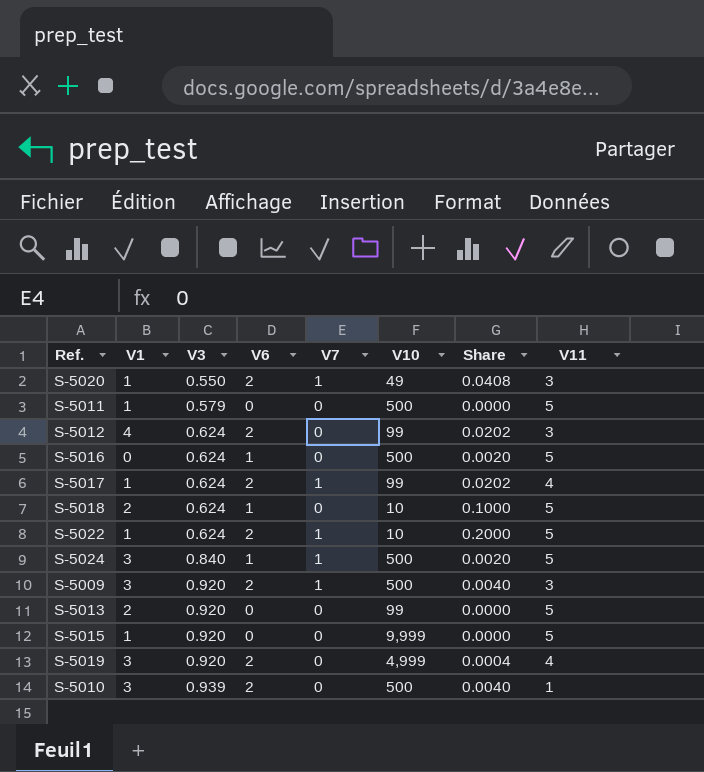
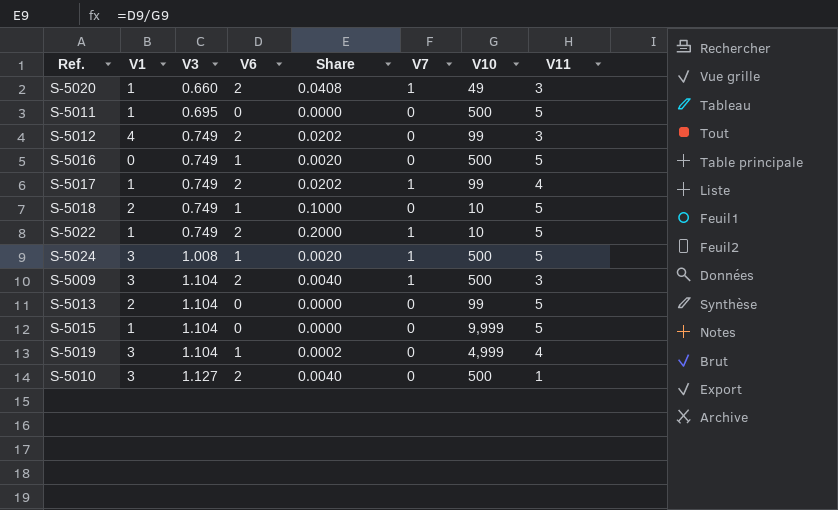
column Share | position: 7 -> 5
S-5020 | V3: 0.550 -> 0.660
S-5011 | V3: 0.579 -> 0.695
S-5012 | V3: 0.624 -> 0.749
S-5016 | V3: 0.624 -> 0.749
S-5017 | V3: 0.624 -> 0.749
S-5018 | V3: 0.624 -> 0.749
S-5022 | V3: 0.624 -> 0.749
S-5024 | V3: 0.840 -> 1.008
S-5009 | V3: 0.920 -> 1.104
S-5013 | V3: 0.920 -> 1.104
S-5015 | V3: 0.920 -> 1.104
S-5019 | V3: 0.920 -> 1.104
S-5019 | V6: 2 -> 1
S-5019 | Share: 0.0004 -> 0.0002
S-5010 | V3: 0.939 -> 1.127

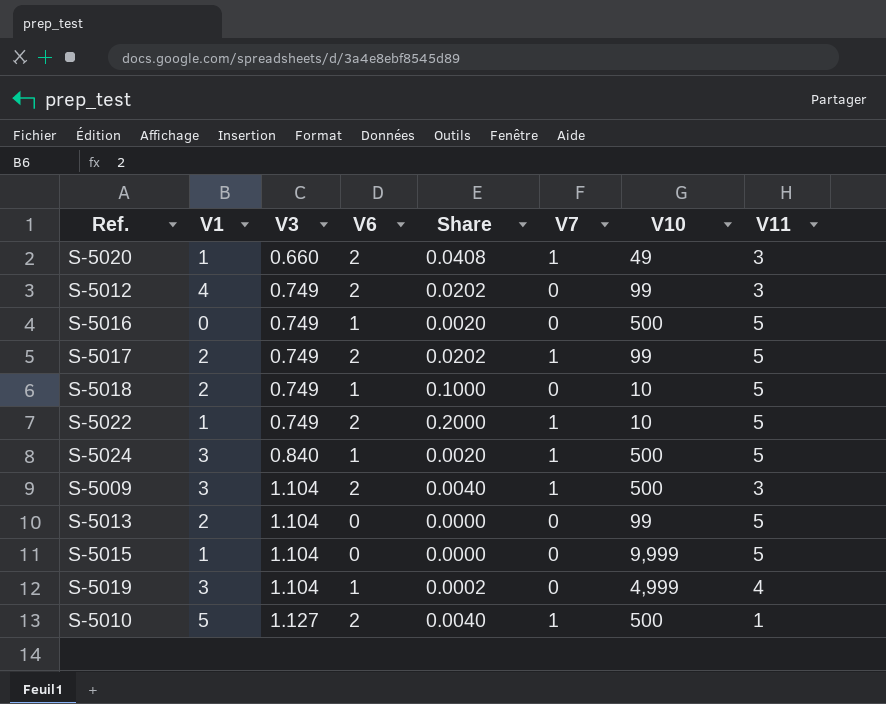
row S-5011: 1 | 0.695 | 0 | 0.0000 | 0 | 500 | 5 -> none
S-5017 | V1: 1 -> 2
S-5017 | V11: 4 -> 5
S-5024 | V3: 1.008 -> 0.840
S-5010 | V1: 3 -> 5
S-5010 | V7: 0 -> 1

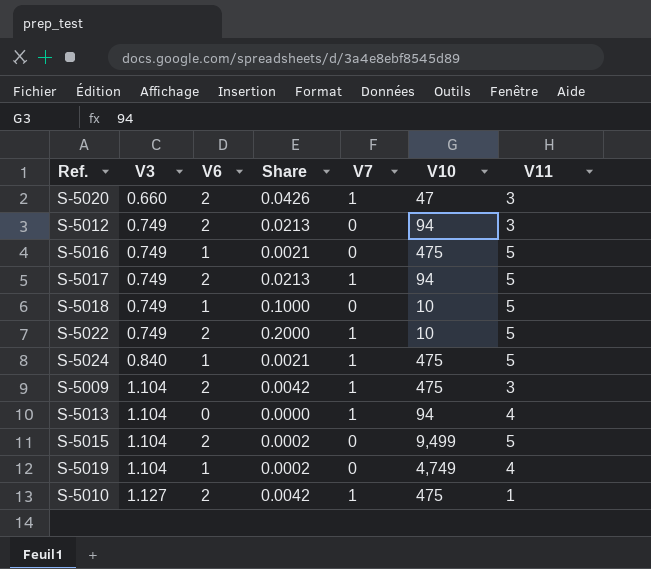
column V1 | position: 2 -> none
S-5020 | Share: 0.0408 -> 0.0426
S-5020 | V10: 49 -> 47
S-5012 | Share: 0.0202 -> 0.0213
S-5012 | V10: 99 -> 94
S-5016 | Share: 0.0020 -> 0.0021
S-5016 | V10: 500 -> 475
S-5017 | Share: 0.0202 -> 0.0213
S-5017 | V10: 99 -> 94
S-5024 | Share: 0.0020 -> 0.0021
S-5024 | V10: 500 -> 475
S-5009 | Share: 0.0040 -> 0.0042
S-5009 | V10: 500 -> 475
S-5013 | V7: 0 -> 1
S-5013 | V10: 99 -> 94
S-5013 | V11: 5 -> 4
S-5015 | V6: 0 -> 2
S-5015 | Share: 0.0000 -> 0.0002
S-5015 | V10: 9,999 -> 9,499
S-5019 | V10: 4,999 -> 4,749
S-5010 | Share: 0.0040 -> 0.0042
S-5010 | V10: 500 -> 475

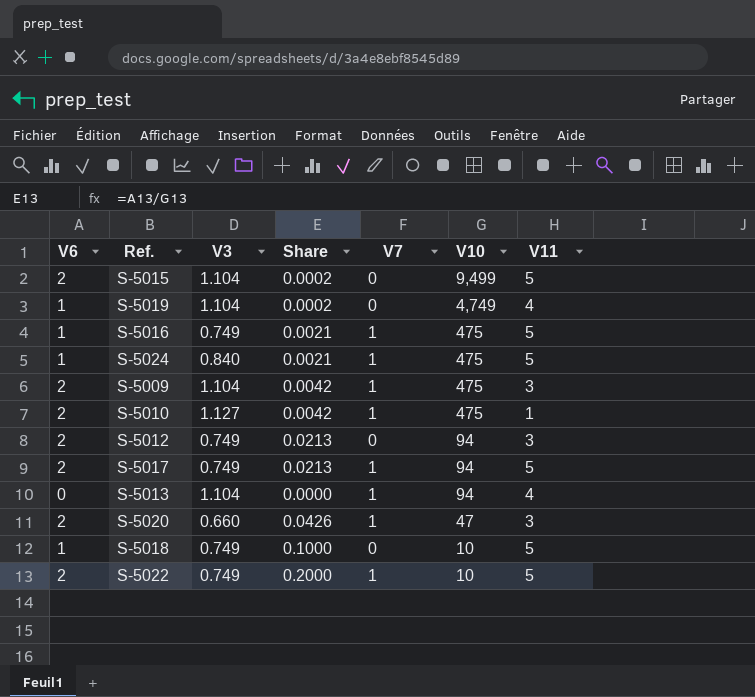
row order: V3 ascending -> V10 descending
column V6 | position: 3 -> 1
S-5016 | V7: 0 -> 1

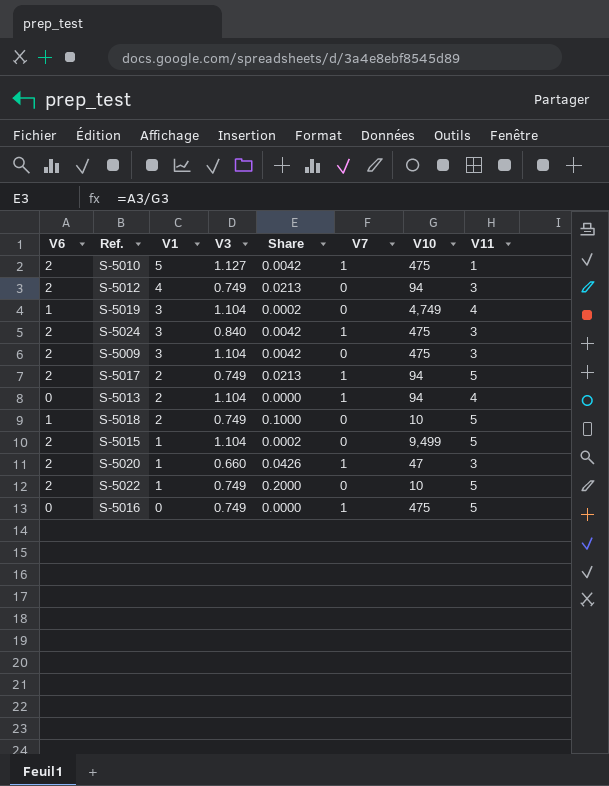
row order: V10 descending -> V1 descending
column V1 | position: none -> 3
S-5024 | V6: 1 -> 2
S-5024 | Share: 0.0021 -> 0.0042
S-5024 | V11: 5 -> 3
S-5009 | V7: 1 -> 0
S-5022 | V7: 1 -> 0
S-5016 | V6: 1 -> 0
S-5016 | Share: 0.0021 -> 0.0000

